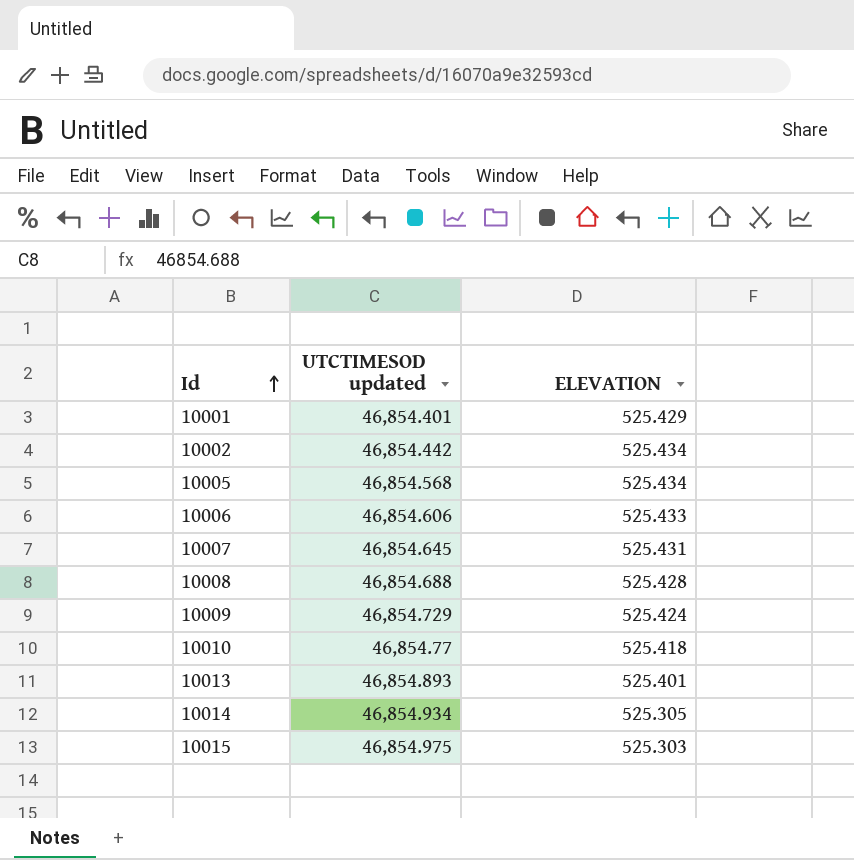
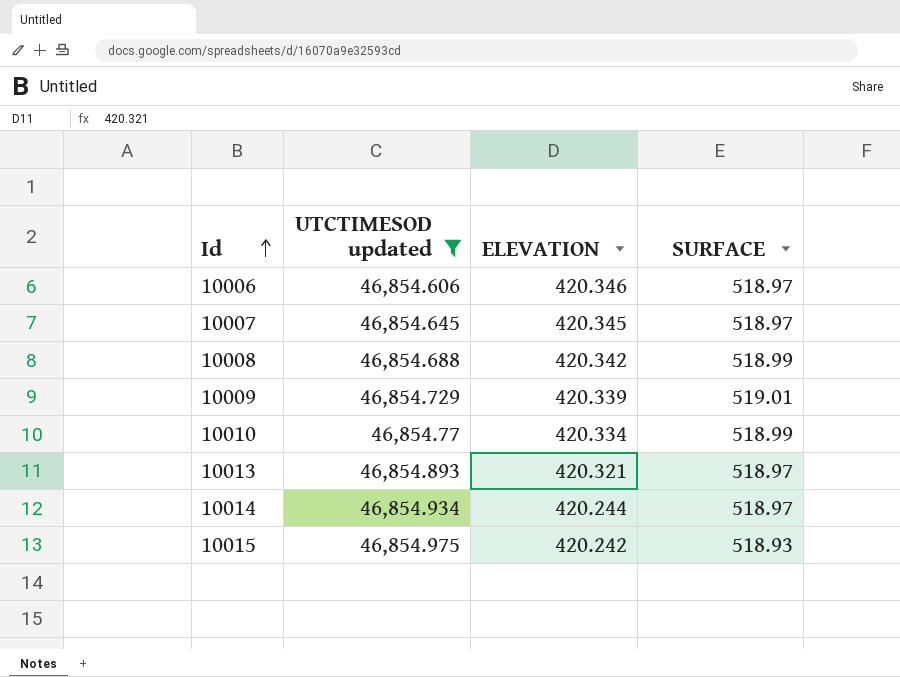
filter: none -> UTCTIMESOD updated >= 46,854.606
column SURFACE | position: none -> 4
10006 | ELEVATION: 525.433 -> 420.346
10007 | ELEVATION: 525.431 -> 420.345
10008 | ELEVATION: 525.428 -> 420.342
10009 | ELEVATION: 525.424 -> 420.339
10010 | ELEVATION: 525.418 -> 420.334
10013 | ELEVATION: 525.401 -> 420.321
10014 | ELEVATION: 525.305 -> 420.244
10015 | ELEVATION: 525.303 -> 420.242

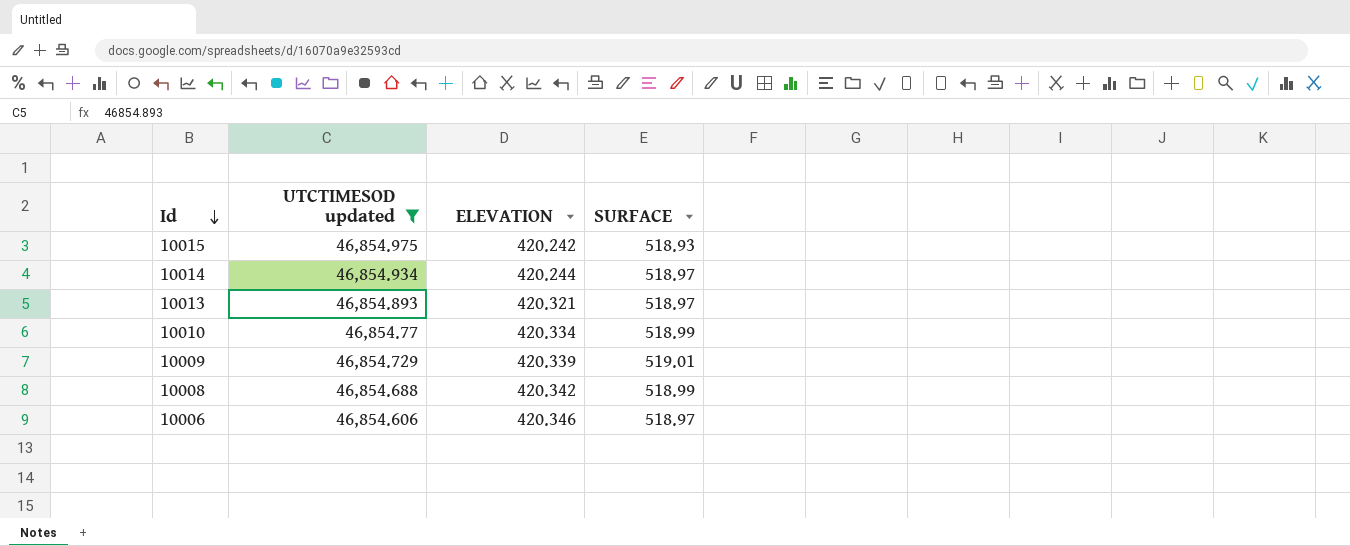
row order: Id ascending -> Id descending
row 10007: 46,854.645 | 420.345 | 518.97 -> none

